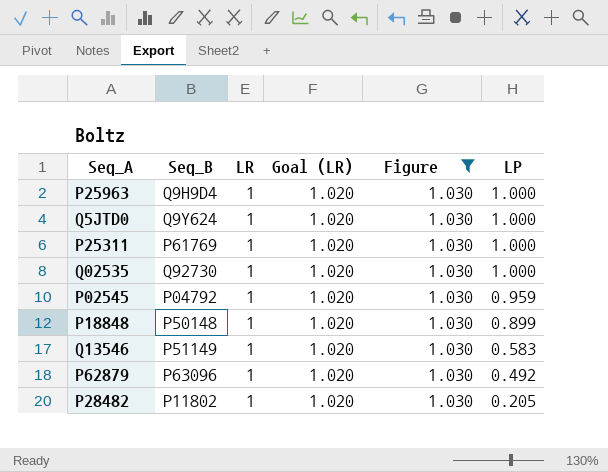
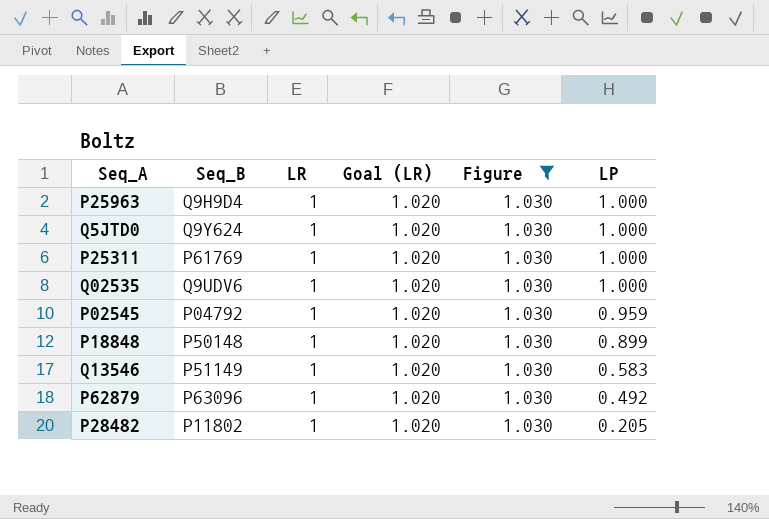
Q02535 | Seq_B: Q92730 -> Q9UDV6

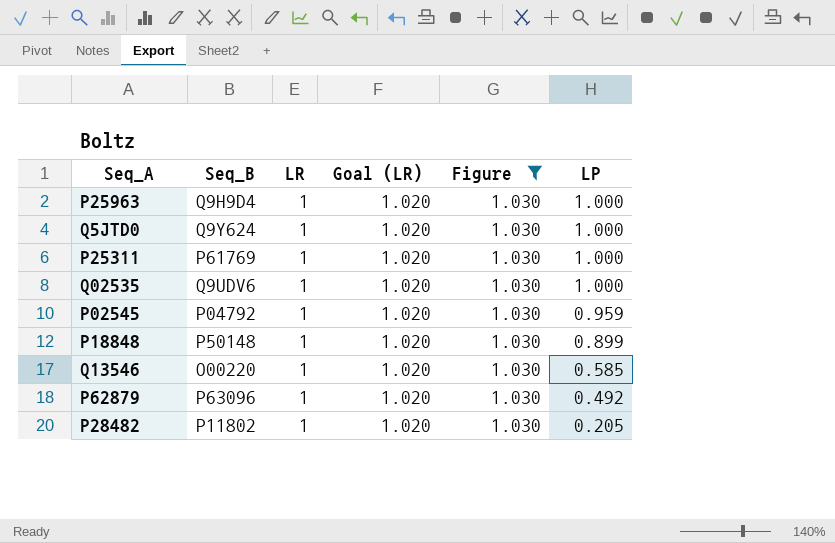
Q13546 | Seq_B: P51149 -> O00220
Q13546 | LP: 0.583 -> 0.585

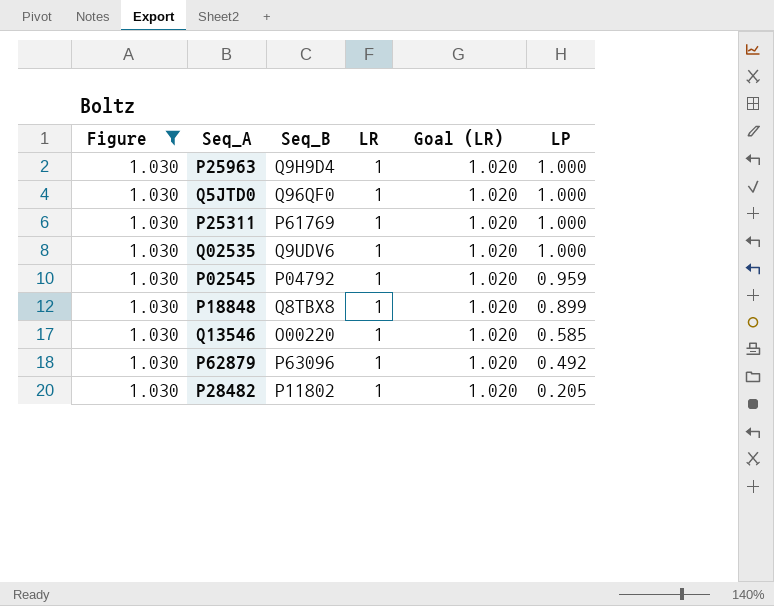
column Figure | position: 5 -> 1
Q5JTD0 | Seq_B: Q9Y624 -> Q96QF0
P18848 | Seq_B: P50148 -> Q8TBX8

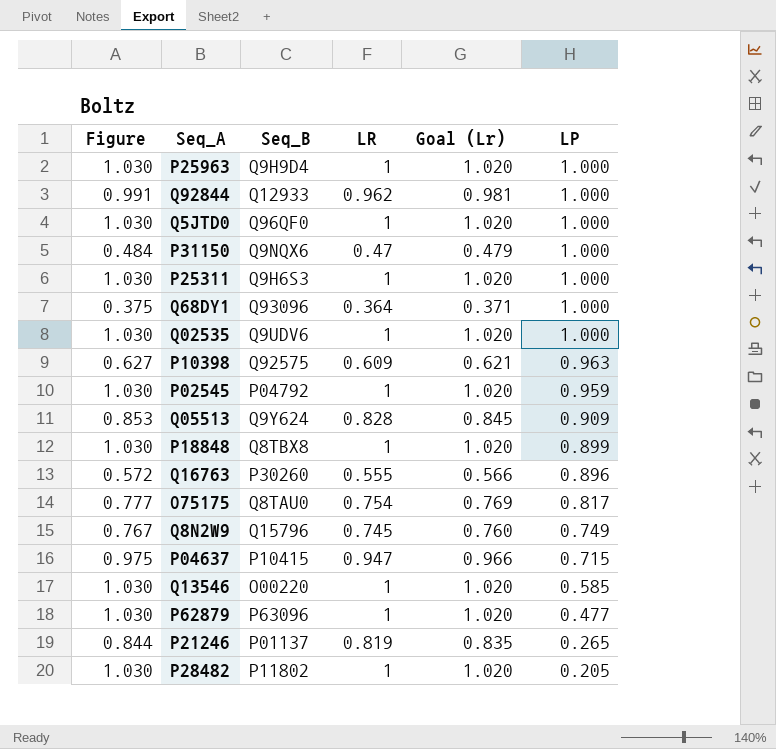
filter: Figure = 1.030 -> none
column name: Goal (LR) -> Goal (Lr)
P25311 | Seq_B: P61769 -> Q9H6S3
P62879 | LP: 0.492 -> 0.477

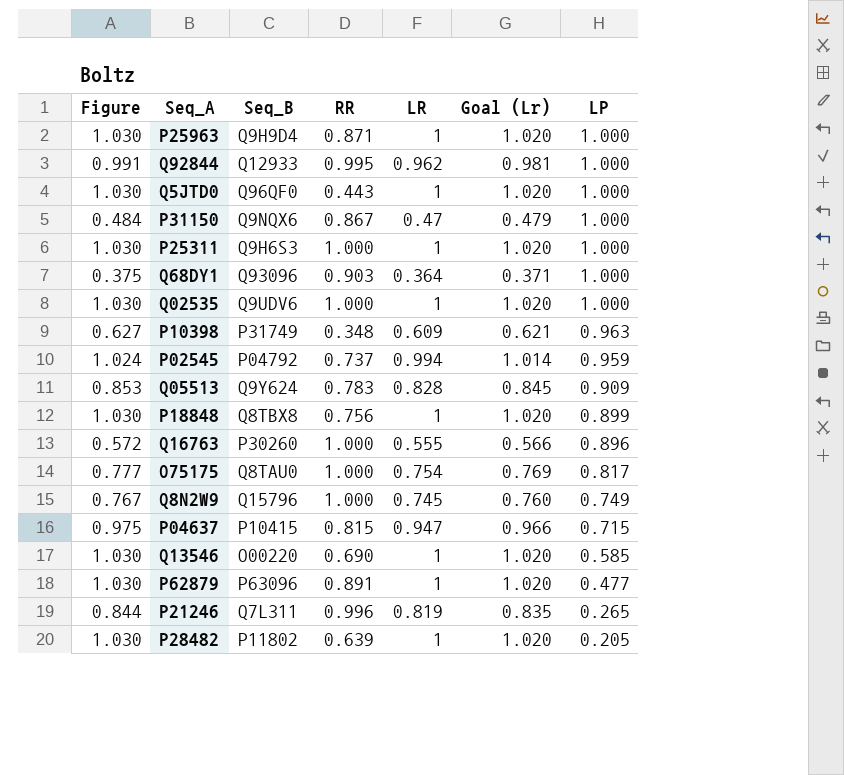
column RR | position: none -> 4
P10398 | Seq_B: Q92575 -> P31749
P02545 | Figure: 1.030 -> 1.024
P02545 | LR: 1 -> 0.994
P02545 | Goal (Lr): 1.020 -> 1.014
P21246 | Seq_B: P01137 -> Q7L311

